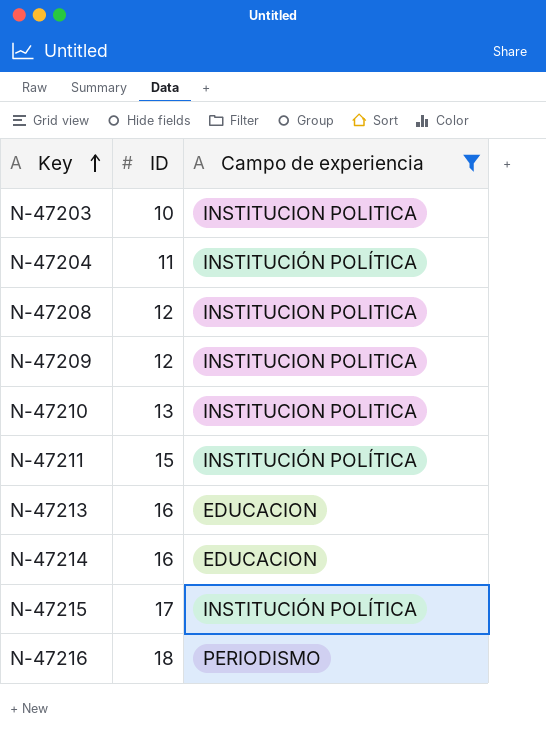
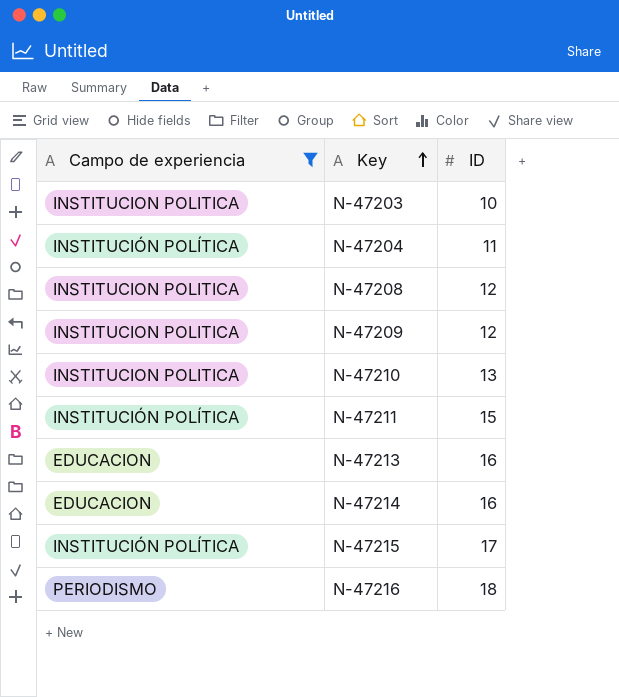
column Campo de experiencia | position: 3 -> 1

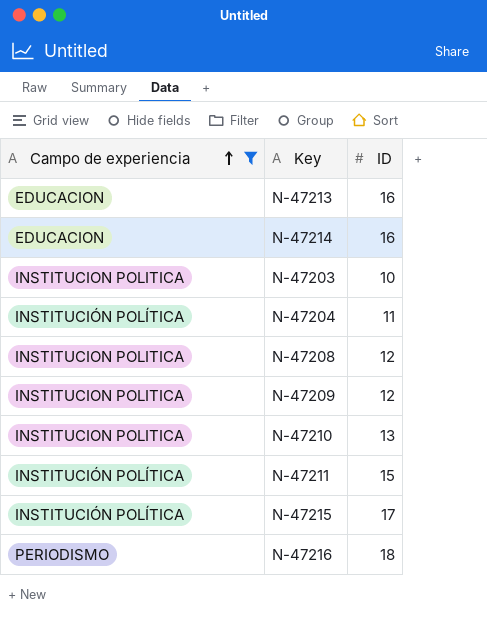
row order: Key ascending -> Campo de experiencia ascending

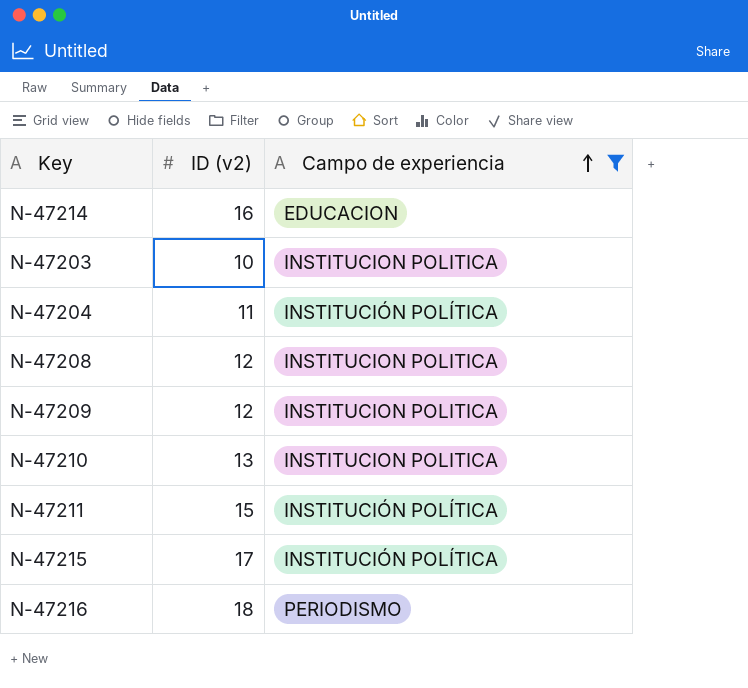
column name: ID -> ID (v2)
column Campo de experiencia | position: 1 -> 3
row N-47213: EDUCACION | 16 -> none

